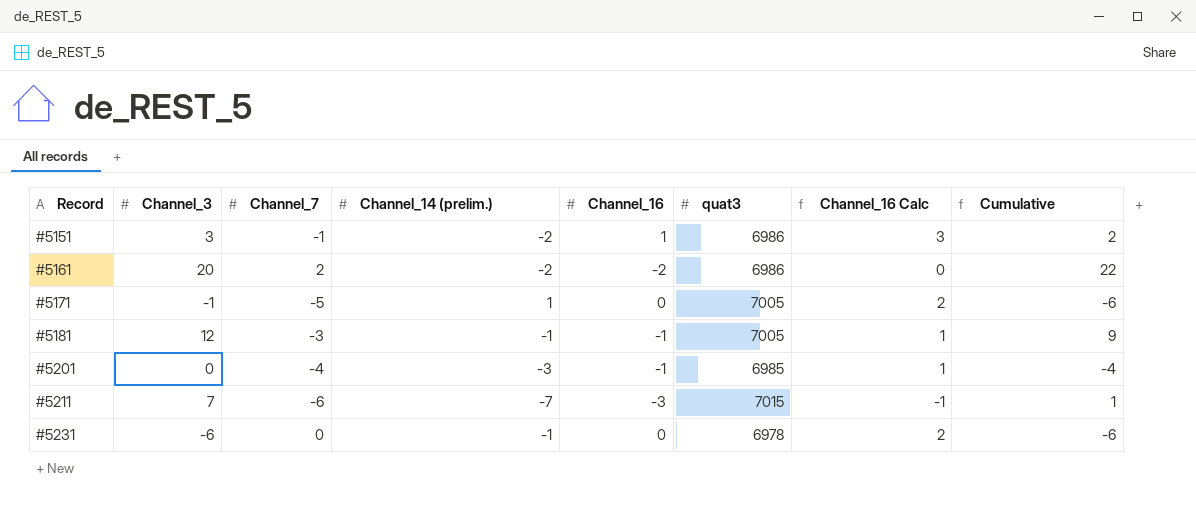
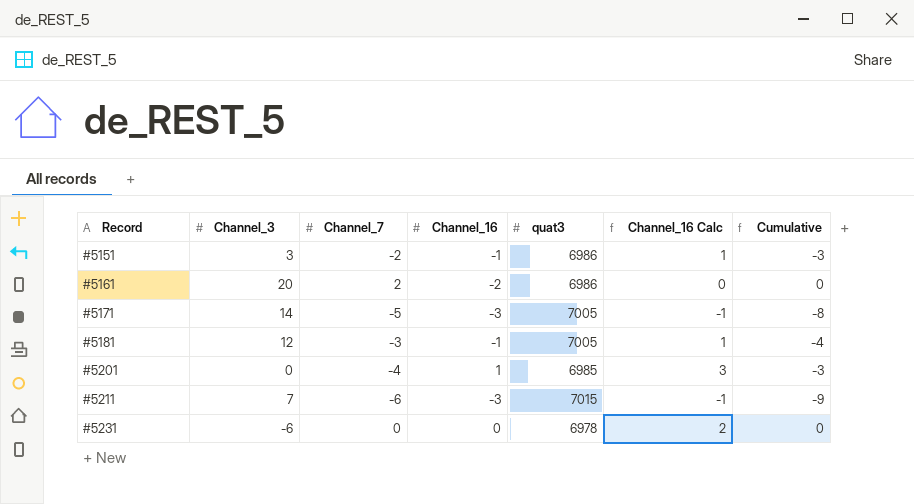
column Channel_14 (prelim.) | position: 4 -> none
column Cumulative | formula: [Channel_3] + [Channel_7] -> [Channel_7] + [Channel_16]
#5151 | Channel_7: -1 -> -2
#5151 | Channel_16: 1 -> -1
#5151 | Channel_16 Calc: 3 -> 1
#5171 | Channel_3: -1 -> 14
#5171 | Channel_16: 0 -> -3
#5171 | Channel_16 Calc: 2 -> -1
#5201 | Channel_16: -1 -> 1
#5201 | Channel_16 Calc: 1 -> 3

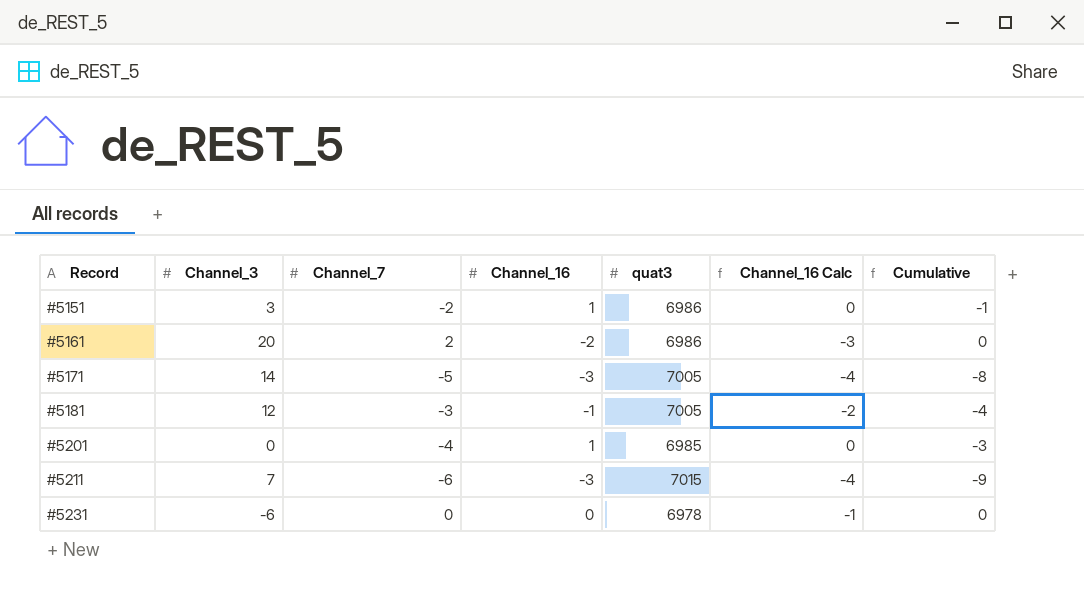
column Channel_16 Calc | formula: [Channel_16] + 2 -> [Channel_16] - 1
#5151 | Channel_16: -1 -> 1
#5151 | Cumulative: -3 -> -1

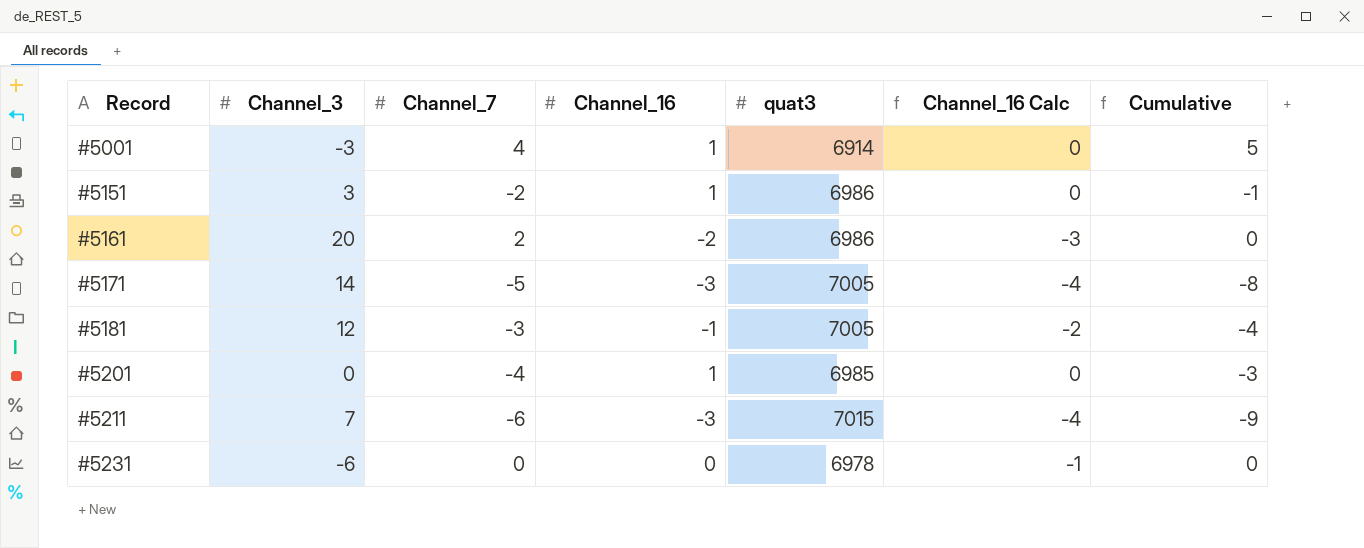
row #5001: none -> -3 | 4 | 1 | 6914 | 0 | 5

